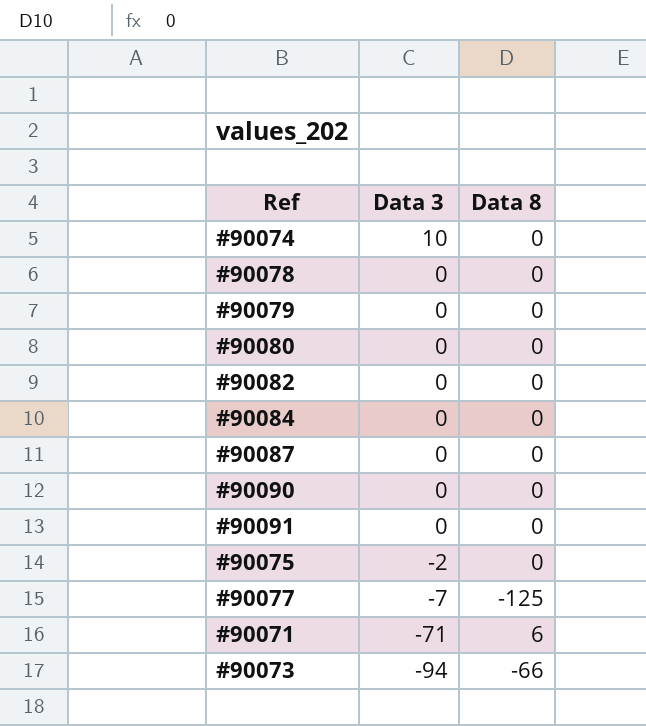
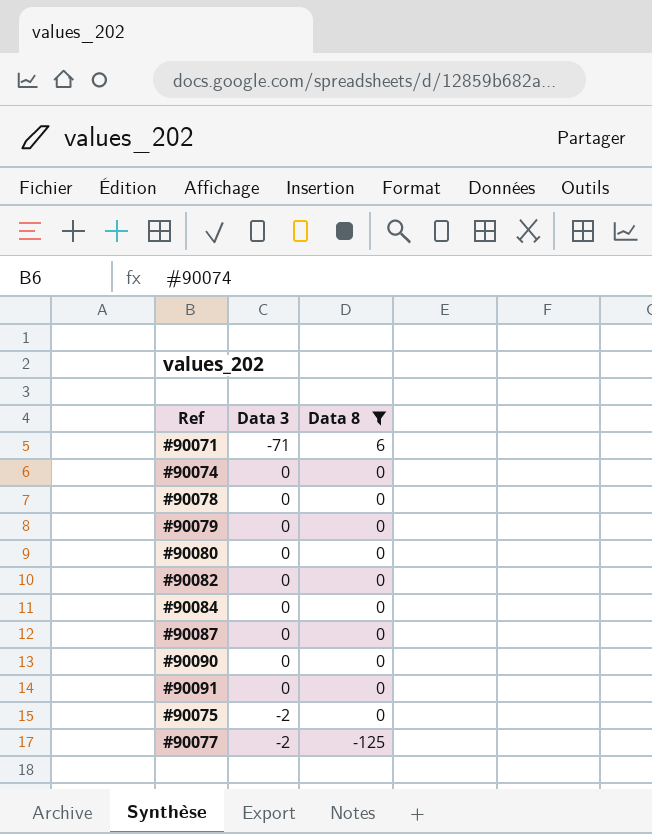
filter: none -> Data 8 != -66
row order: Data 3 descending -> Data 8 descending
#90074 | Data 3: 10 -> 0
#90077 | Data 3: -7 -> -2

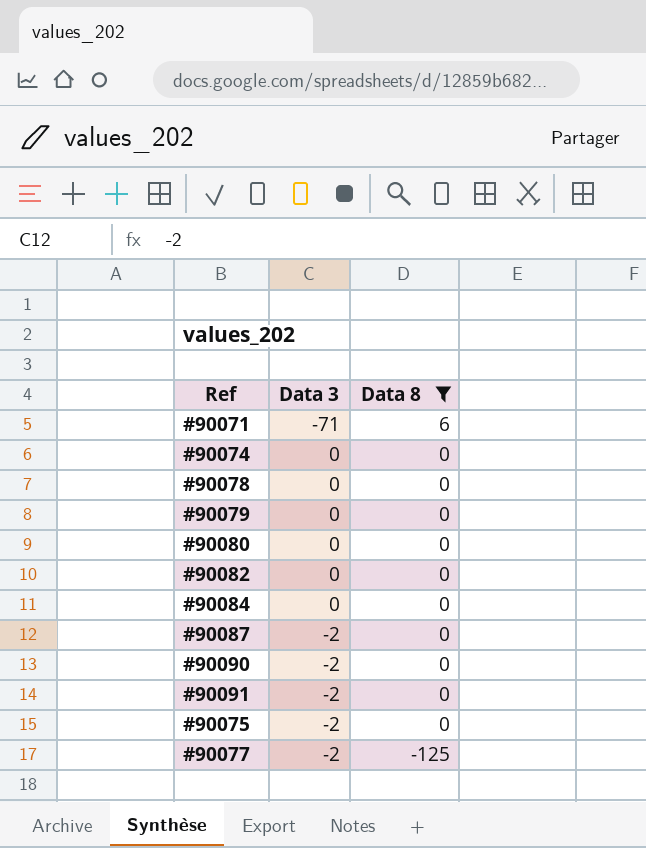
#90087 | Data 3: 0 -> -2
#90090 | Data 3: 0 -> -2
#90091 | Data 3: 0 -> -2

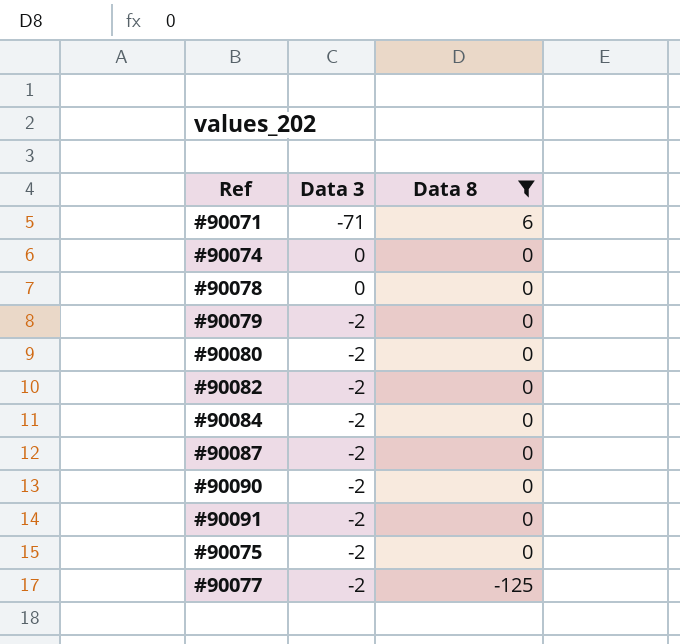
#90079 | Data 3: 0 -> -2
#90080 | Data 3: 0 -> -2
#90082 | Data 3: 0 -> -2
#90084 | Data 3: 0 -> -2

